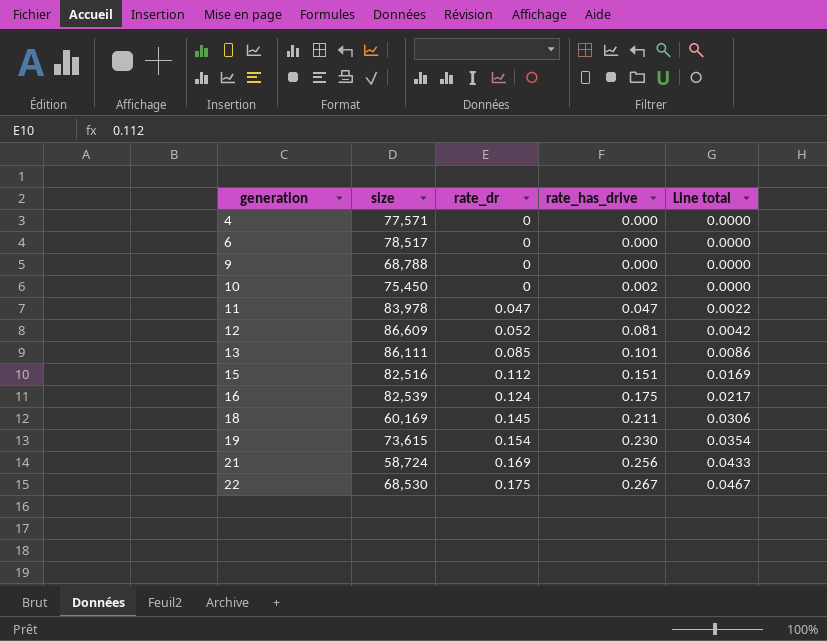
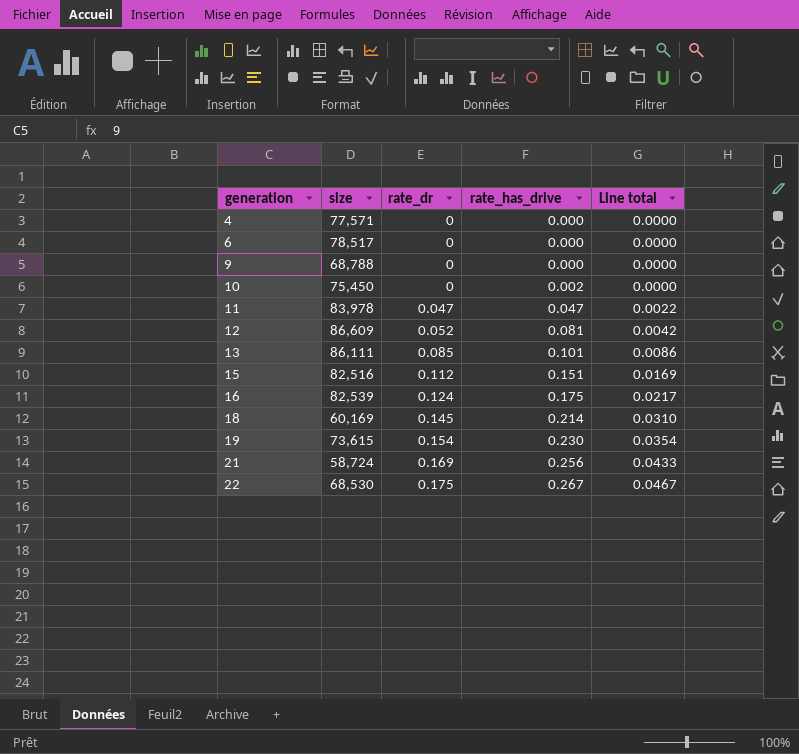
18 | rate_has_drive: 0.211 -> 0.214
18 | Line total: 0.0306 -> 0.0310

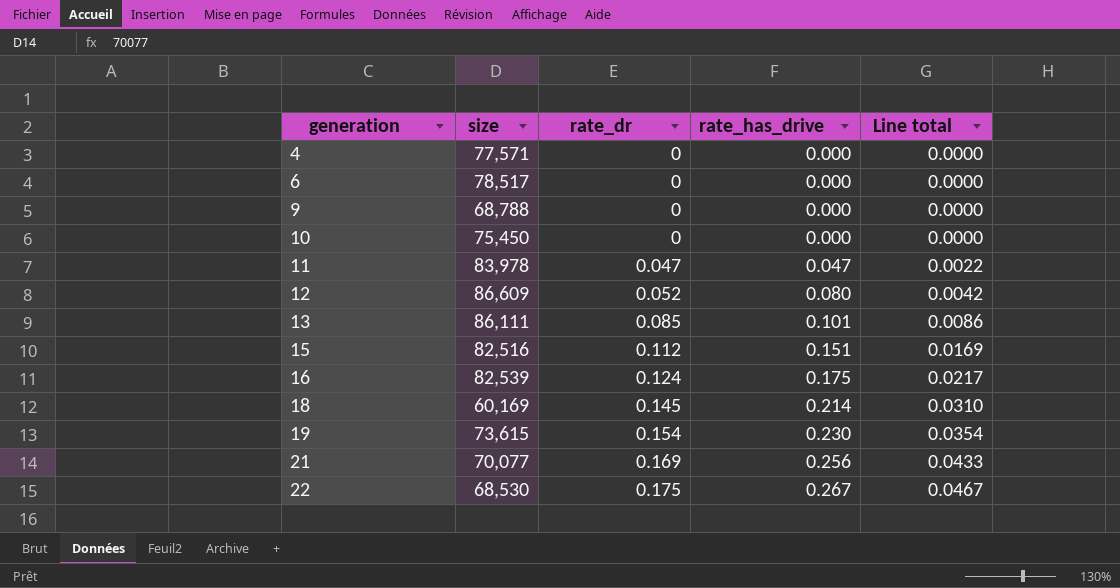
10 | rate_has_drive: 0.002 -> 0.000
12 | rate_has_drive: 0.081 -> 0.080
21 | size: 58,724 -> 70,077

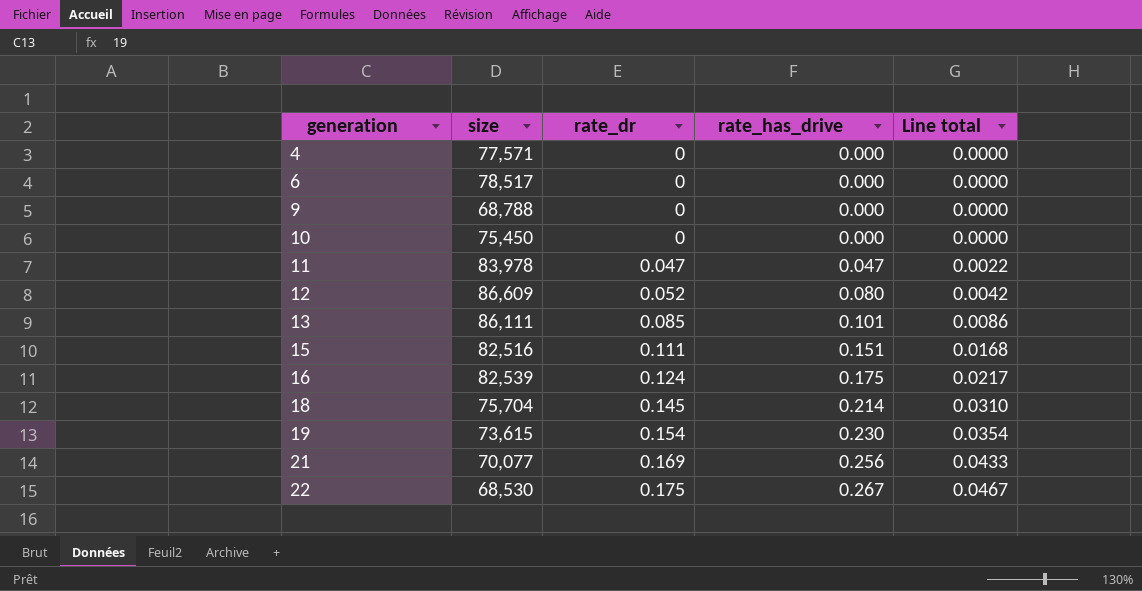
15 | rate_dr: 0.112 -> 0.111
15 | Line total: 0.0169 -> 0.0168
18 | size: 60,169 -> 75,704

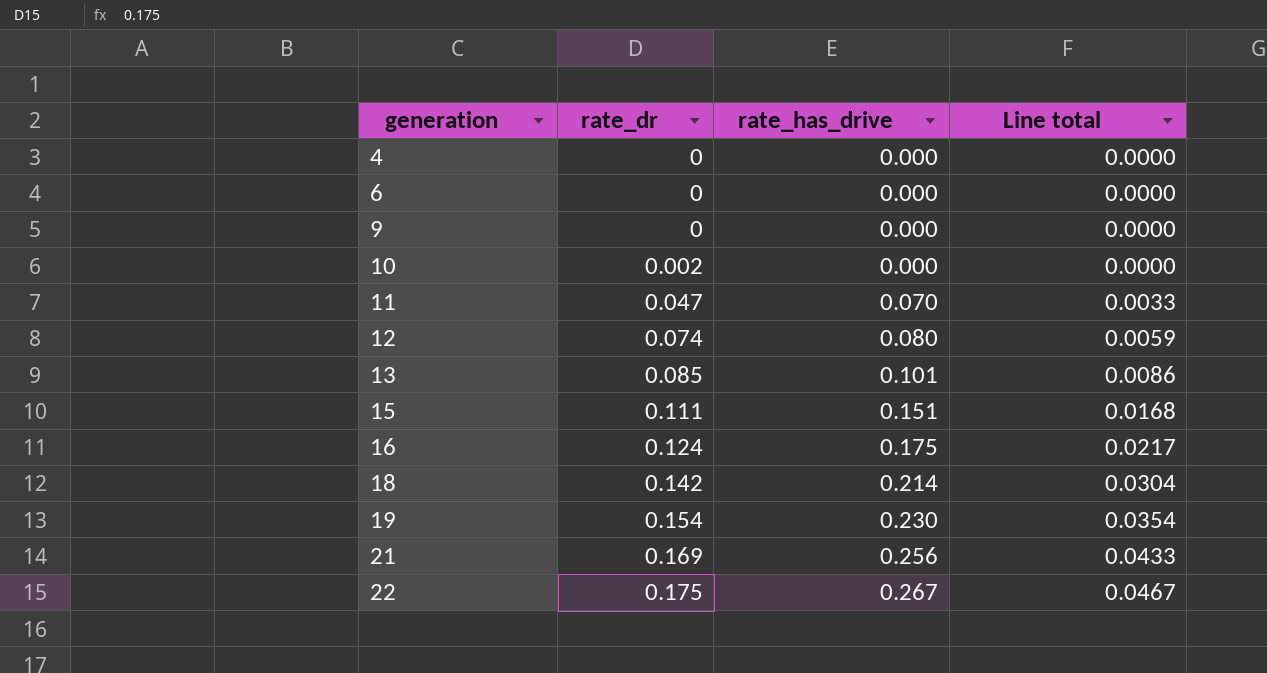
column size | position: 2 -> none
10 | rate_dr: 0 -> 0.002
11 | rate_has_drive: 0.047 -> 0.070
11 | Line total: 0.0022 -> 0.0033
12 | rate_dr: 0.052 -> 0.074
12 | Line total: 0.0042 -> 0.0059
18 | rate_dr: 0.145 -> 0.142
18 | Line total: 0.0310 -> 0.0304

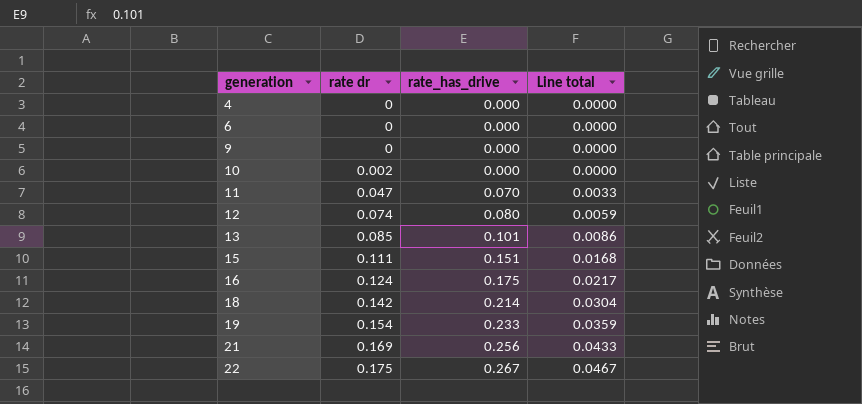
column name: rate_dr -> rate dr
19 | rate_has_drive: 0.230 -> 0.233
19 | Line total: 0.0354 -> 0.0359

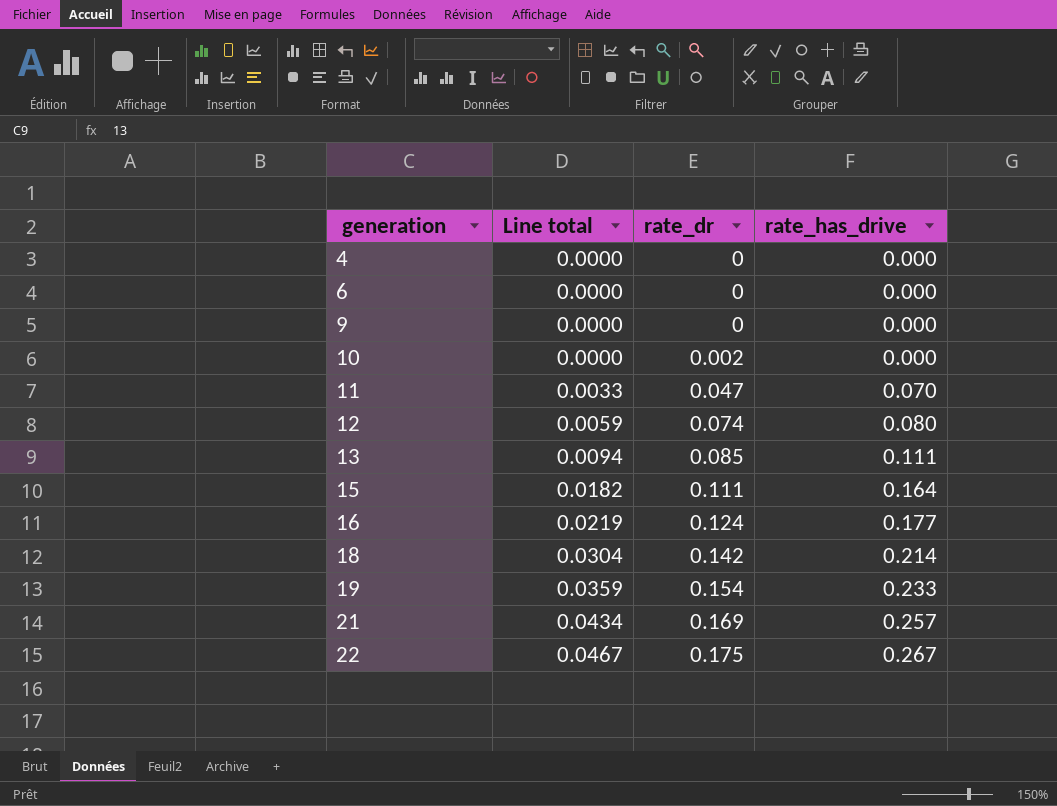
column Line total | position: 4 -> 2
column name: rate dr -> rate_dr
13 | Line total: 0.0086 -> 0.0094
13 | rate_has_drive: 0.101 -> 0.111
15 | Line total: 0.0168 -> 0.0182
15 | rate_has_drive: 0.151 -> 0.164
16 | Line total: 0.0217 -> 0.0219
16 | rate_has_drive: 0.175 -> 0.177
21 | Line total: 0.0433 -> 0.0434
21 | rate_has_drive: 0.256 -> 0.257

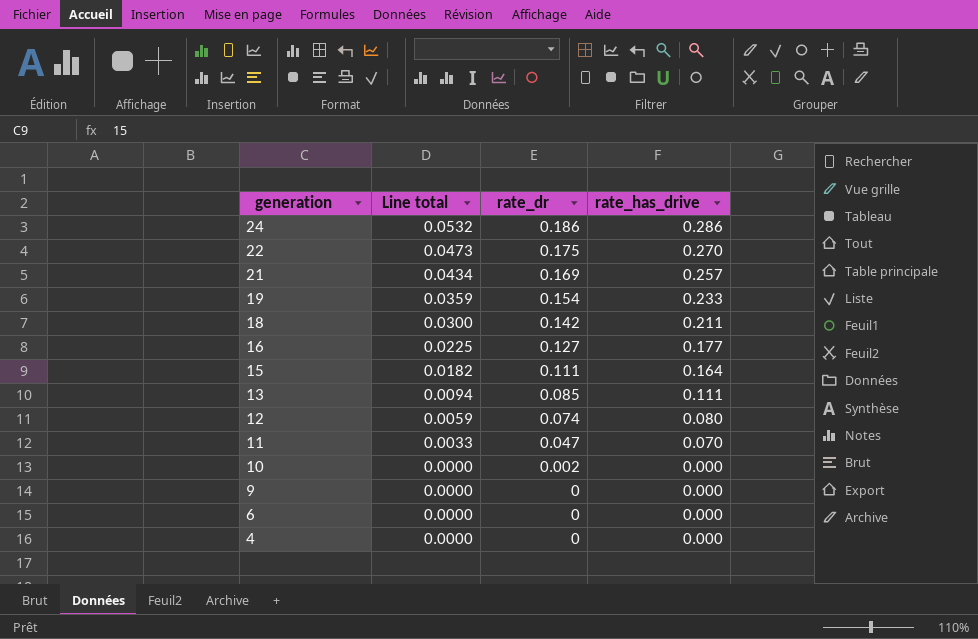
row order: generation ascending -> generation descending
row 24: none -> 0.0532 | 0.186 | 0.286
22 | Line total: 0.0467 -> 0.0473
22 | rate_has_drive: 0.267 -> 0.270
18 | Line total: 0.0304 -> 0.0300
18 | rate_has_drive: 0.214 -> 0.211
16 | Line total: 0.0219 -> 0.0225
16 | rate_dr: 0.124 -> 0.127

